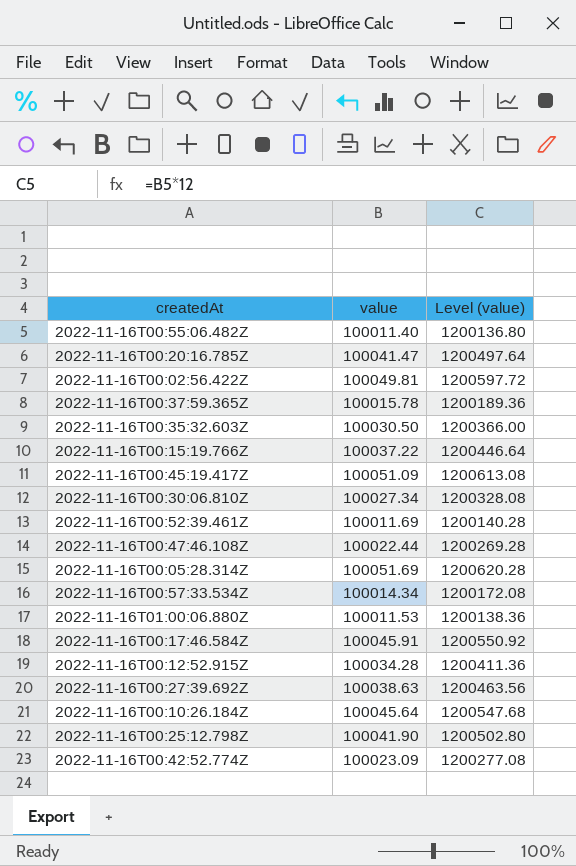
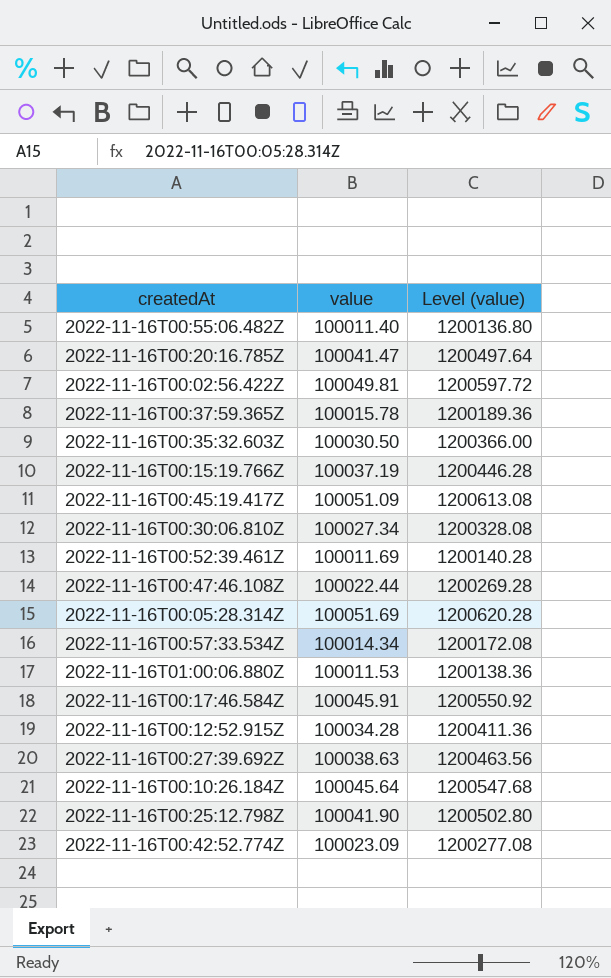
2022-11-16T00:15:19.766Z | value: 100037.22 -> 100037.19
2022-11-16T00:15:19.766Z | Level (value): 1200446.64 -> 1200446.28

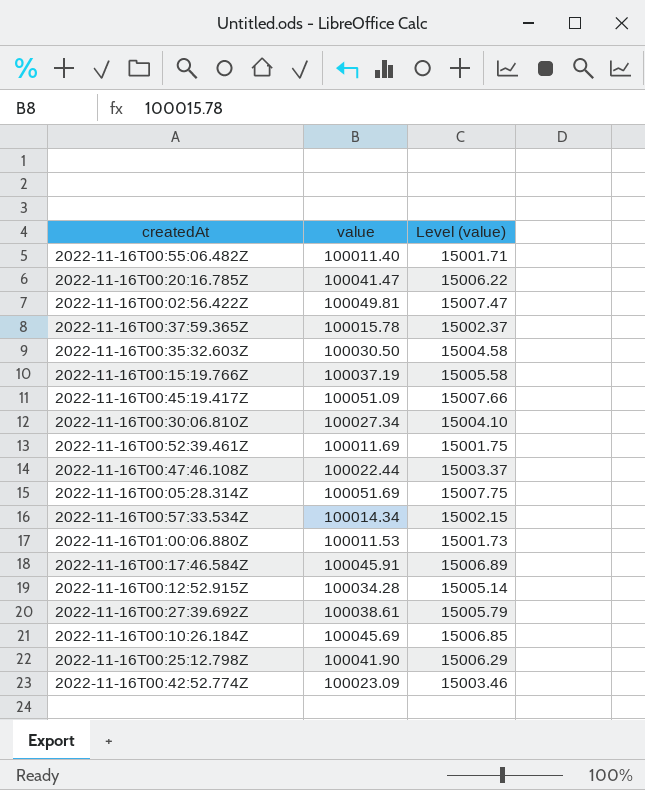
column Level (value) | formula: [value] * 12 -> [value] * 0.15
2022-11-16T00:27:39.692Z | value: 100038.63 -> 100038.61
2022-11-16T00:10:26.184Z | value: 100045.64 -> 100045.69

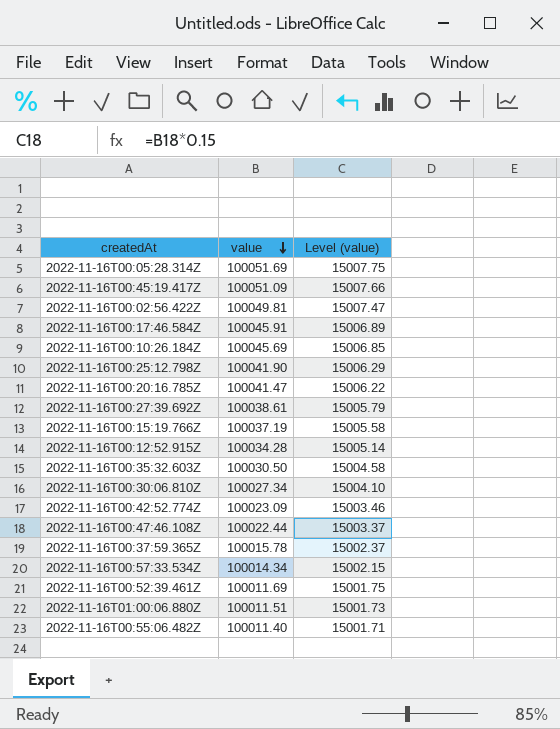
row order: none -> value descending
2022-11-16T01:00:06.880Z | value: 100011.53 -> 100011.51

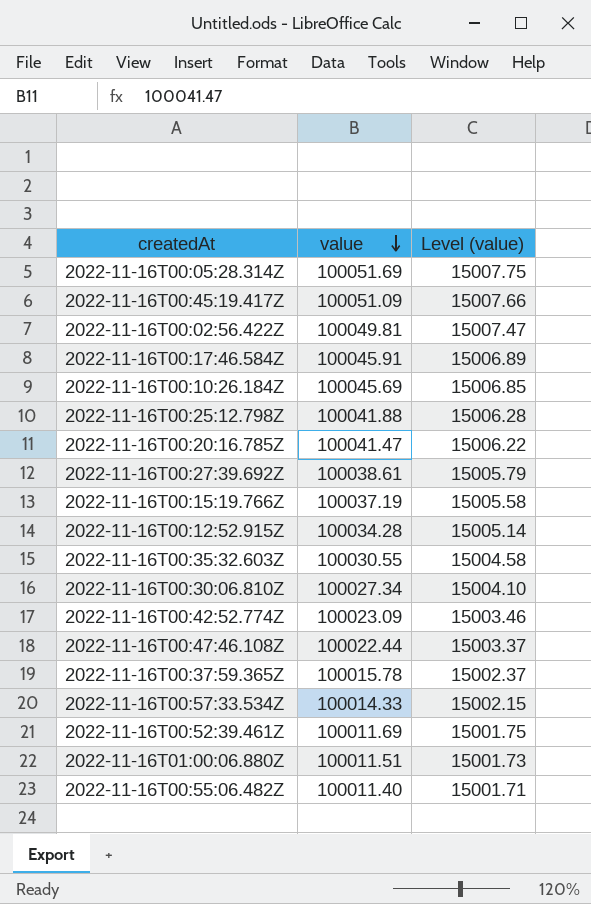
2022-11-16T00:25:12.798Z | value: 100041.90 -> 100041.88
2022-11-16T00:25:12.798Z | Level (value): 15006.29 -> 15006.28
2022-11-16T00:35:32.603Z | value: 100030.50 -> 100030.55
2022-11-16T00:57:33.534Z | value: 100014.34 -> 100014.33

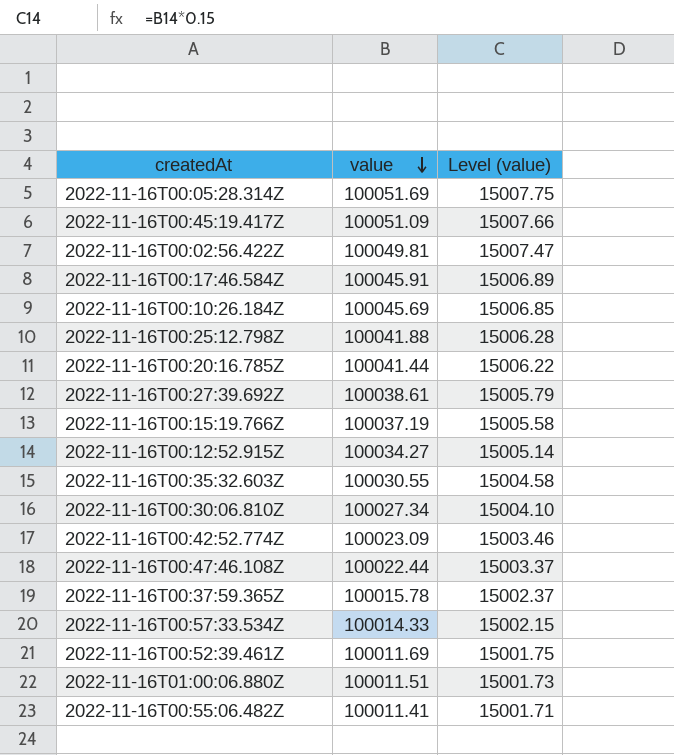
2022-11-16T00:20:16.785Z | value: 100041.47 -> 100041.44
2022-11-16T00:12:52.915Z | value: 100034.28 -> 100034.27
2022-11-16T00:55:06.482Z | value: 100011.40 -> 100011.41

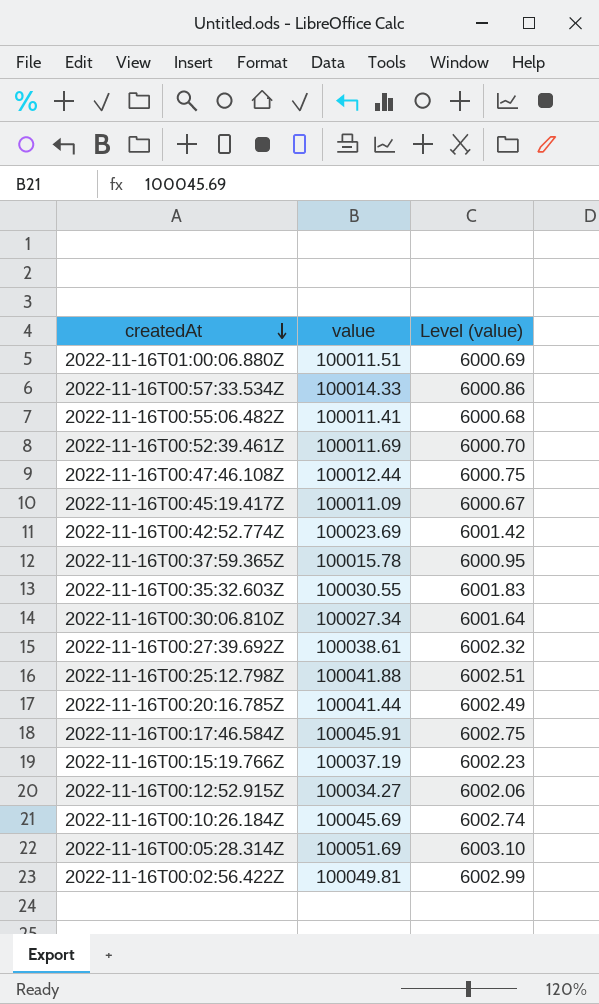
row order: value descending -> createdAt descending
column Level (value) | formula: [value] * 0.15 -> [value] * 0.06
2022-11-16T00:47:46.108Z | value: 100022.44 -> 100012.44
2022-11-16T00:45:19.417Z | value: 100051.09 -> 100011.09
2022-11-16T00:42:52.774Z | value: 100023.09 -> 100023.69

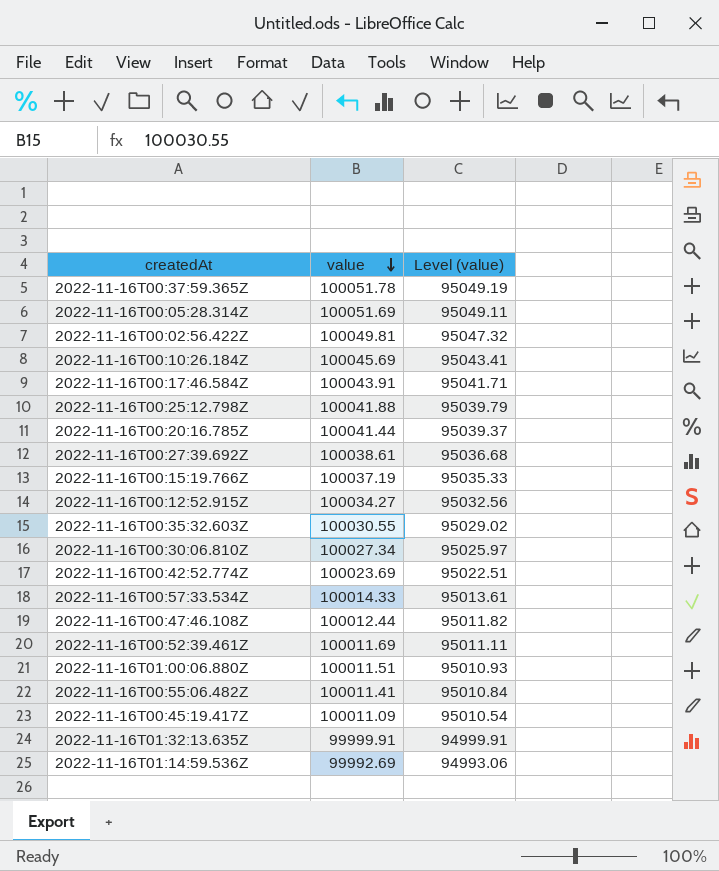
row order: createdAt descending -> value descending
column Level (value) | formula: [value] * 0.06 -> [value] * 0.95
2022-11-16T00:37:59.365Z | value: 100015.78 -> 100051.78
2022-11-16T00:17:46.584Z | value: 100045.91 -> 100043.91
row 2022-11-16T01:32:13.635Z: none -> 99999.91 | 94999.91
row 2022-11-16T01:14:59.536Z: none -> 99992.69 | 94993.06

